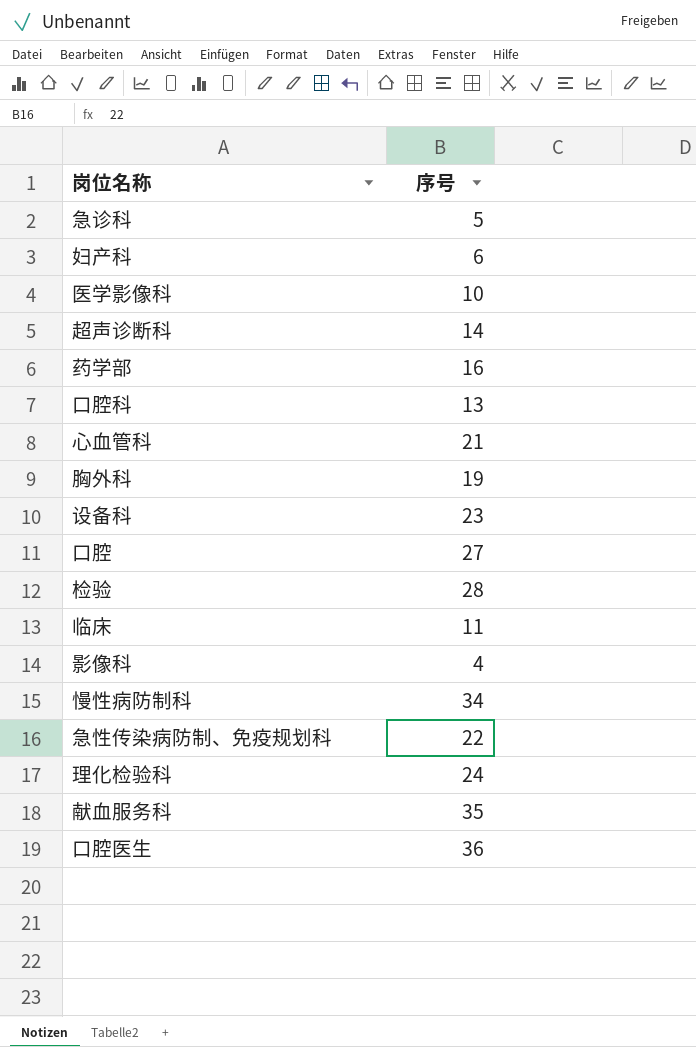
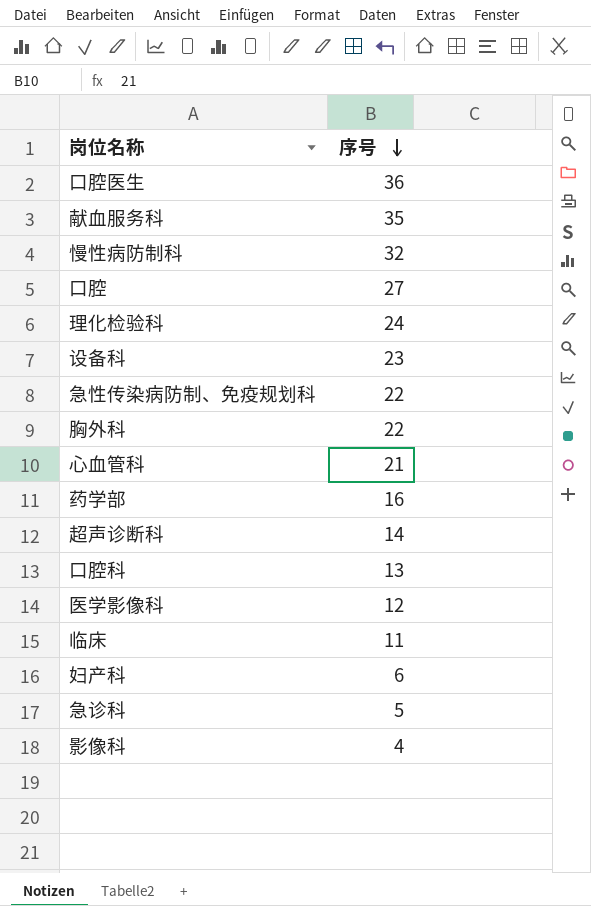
row order: none -> 序号 descending
row 检验: 28 -> none
慢性病防制科 | 序号: 34 -> 32
胸外科 | 序号: 19 -> 22
医学影像科 | 序号: 10 -> 12

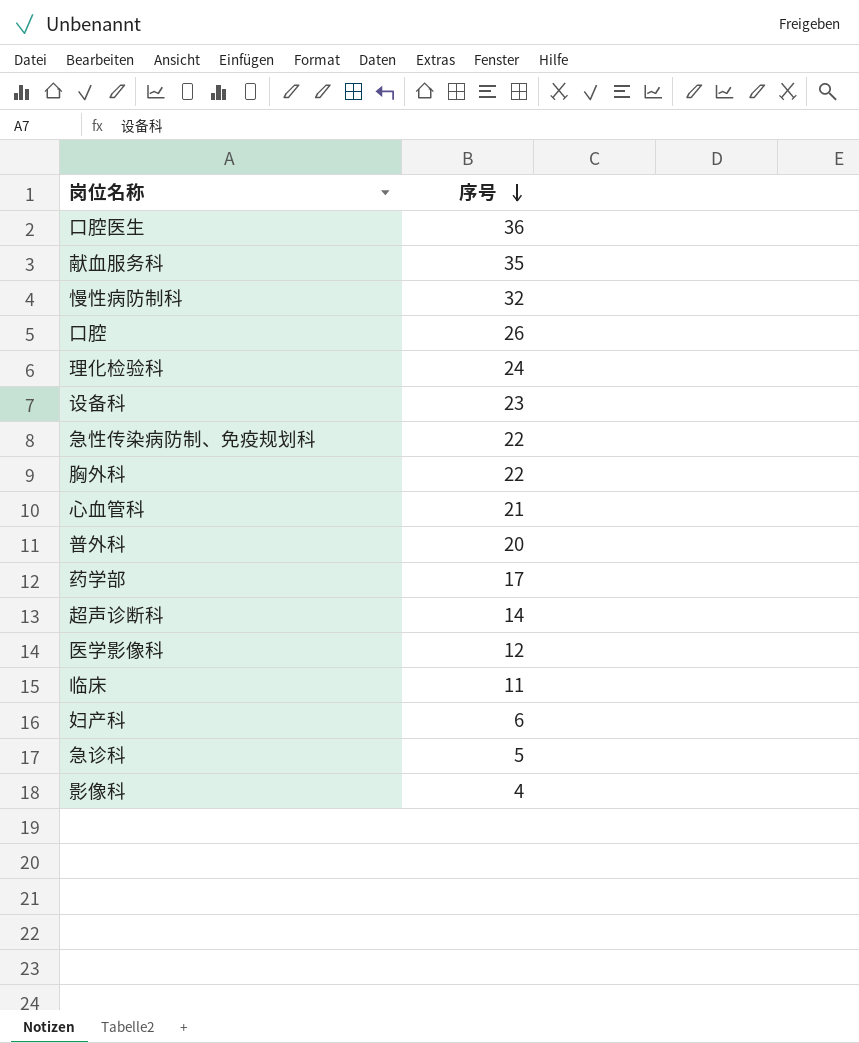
row 口腔科: 13 -> none
口腔 | 序号: 27 -> 26
row 普外科: none -> 20
药学部 | 序号: 16 -> 17

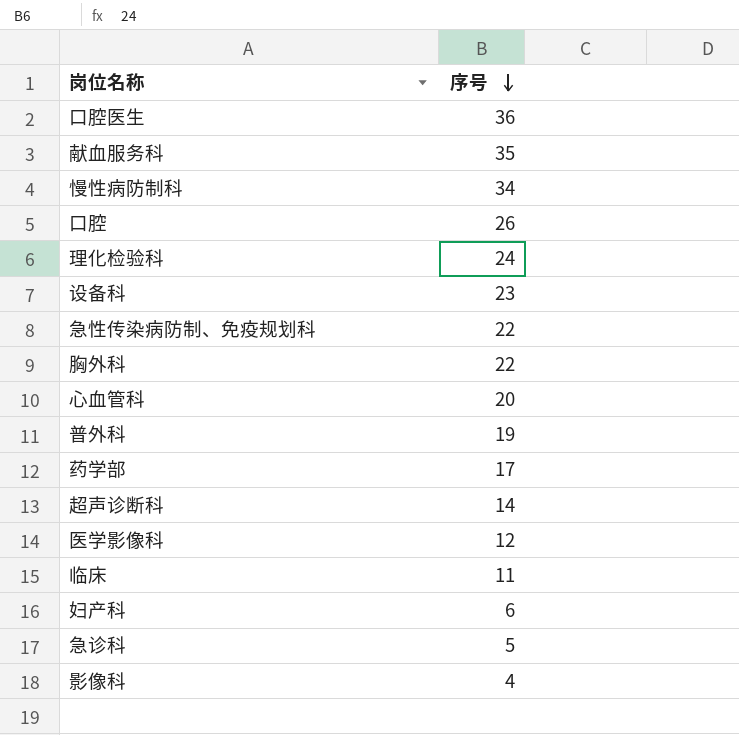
慢性病防制科 | 序号: 32 -> 34
心血管科 | 序号: 21 -> 20
普外科 | 序号: 20 -> 19

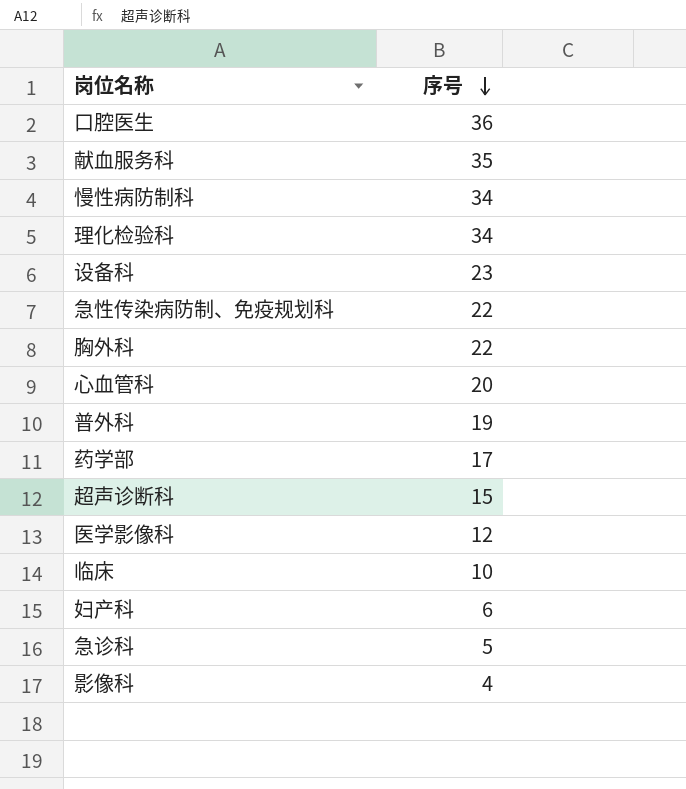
row 口腔: 26 -> none
理化检验科 | 序号: 24 -> 34
超声诊断科 | 序号: 14 -> 15
临床 | 序号: 11 -> 10

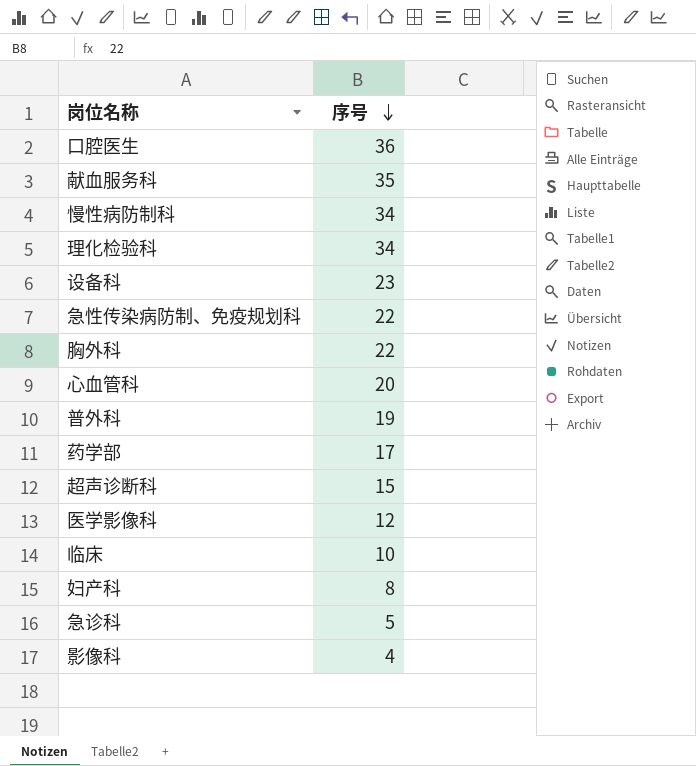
妇产科 | 序号: 6 -> 8

